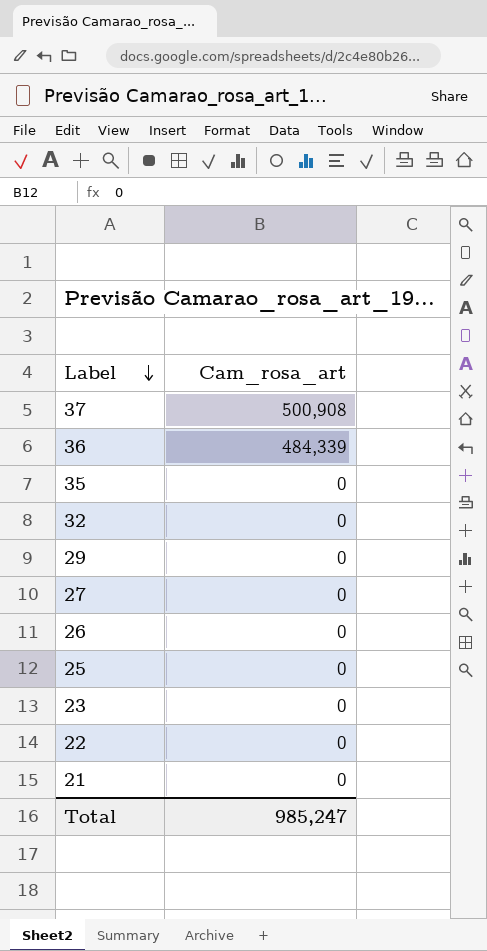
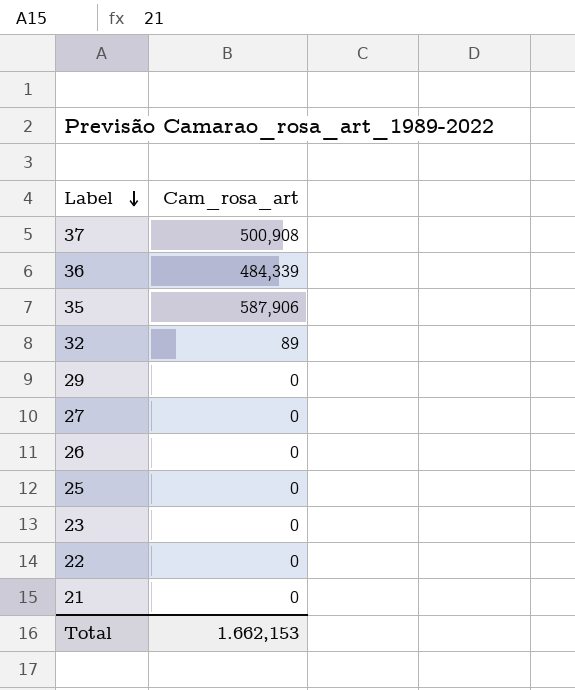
35 | Cam_rosa_art: 0 -> 587,906
32 | Cam_rosa_art: 0 -> 89
Total | Cam_rosa_art: 985,247 -> 1.662,153

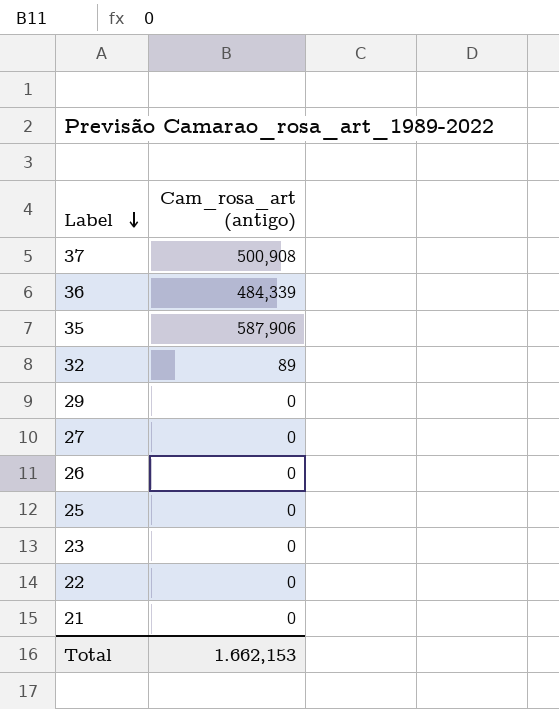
column name: Cam_rosa_art -> Cam_rosa_art (antigo)

